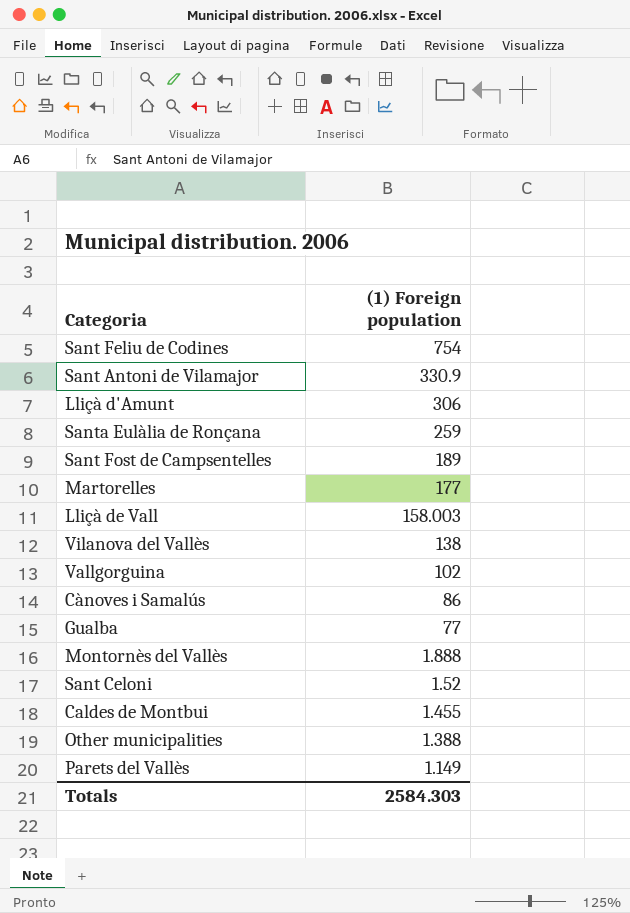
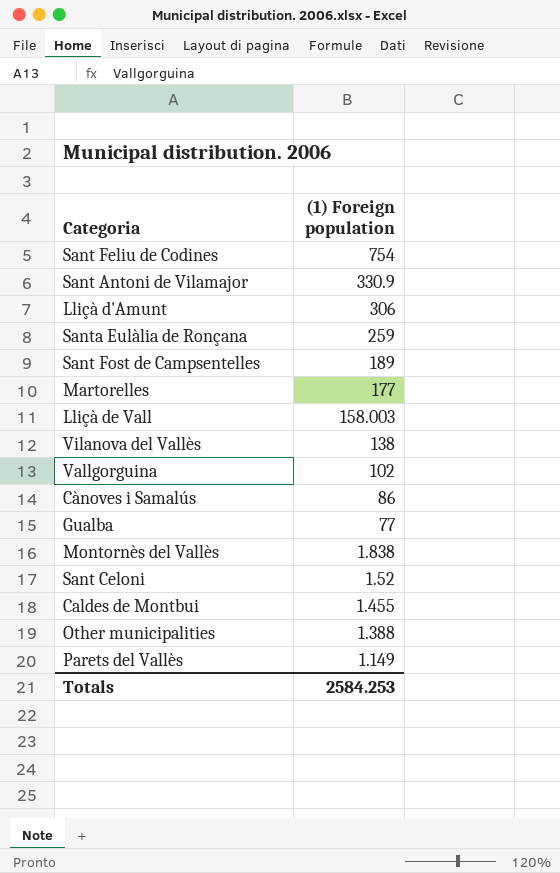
Montornès del Vallès | (1) Foreign population: 1.888 -> 1.838
Totals | (1) Foreign population: 2584.303 -> 2584.253

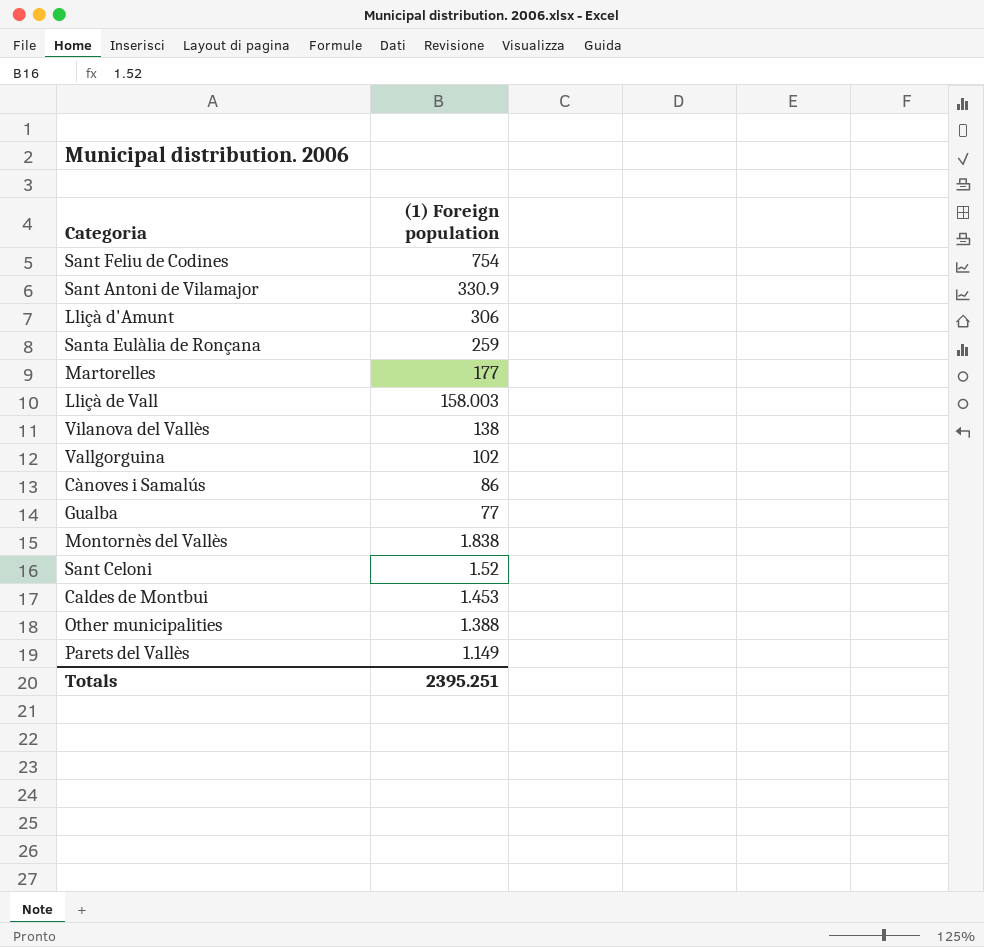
row Sant Fost de Campsentelles: 189 -> none
Caldes de Montbui | (1) Foreign population: 1.455 -> 1.453
Totals | (1) Foreign population: 2584.253 -> 2395.251

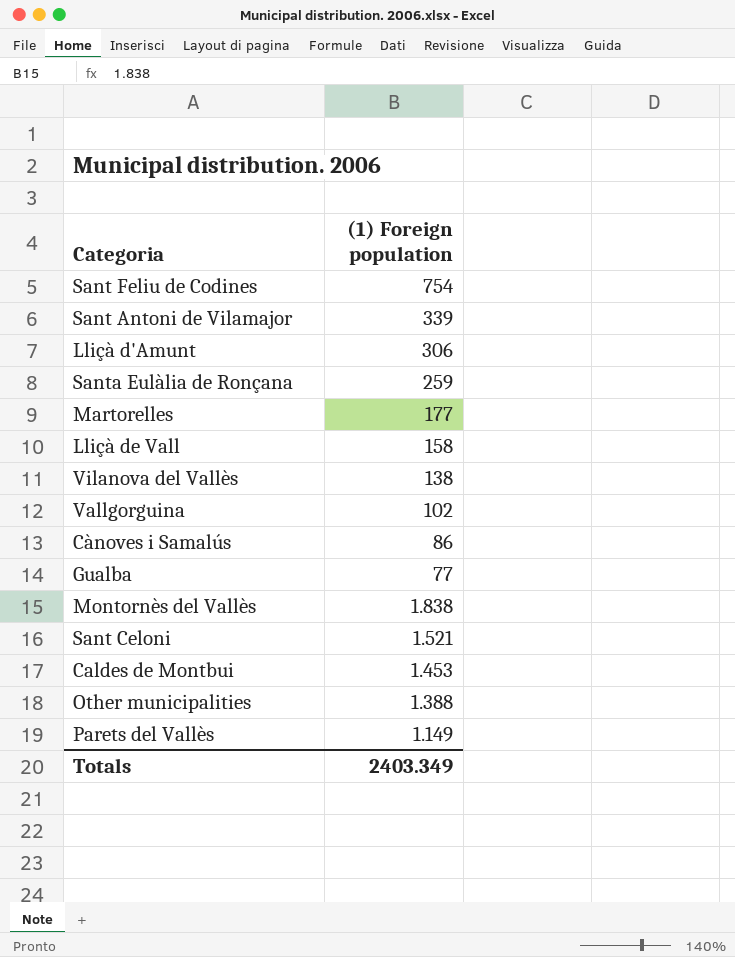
Sant Antoni de Vilamajor | (1) Foreign population: 330.9 -> 339
Lliçà de Vall | (1) Foreign population: 158.003 -> 158
Sant Celoni | (1) Foreign population: 1.52 -> 1.521
Totals | (1) Foreign population: 2395.251 -> 2403.349

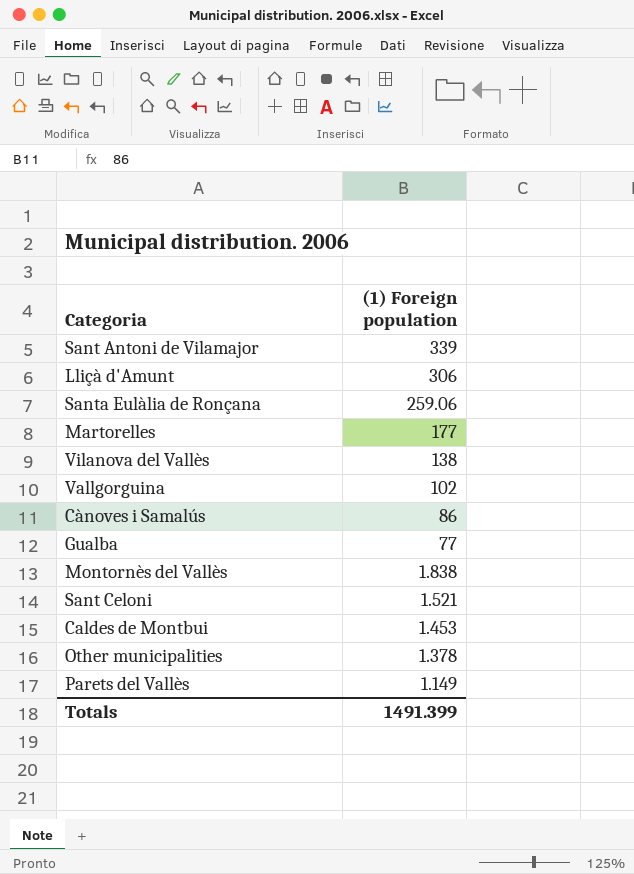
row Sant Feliu de Codines: 754 -> none
row Lliçà de Vall: 158 -> none
Santa Eulàlia de Ronçana | (1) Foreign population: 259 -> 259.06
Other municipalities | (1) Foreign population: 1.388 -> 1.378
Totals | (1) Foreign population: 2403.349 -> 1491.399

